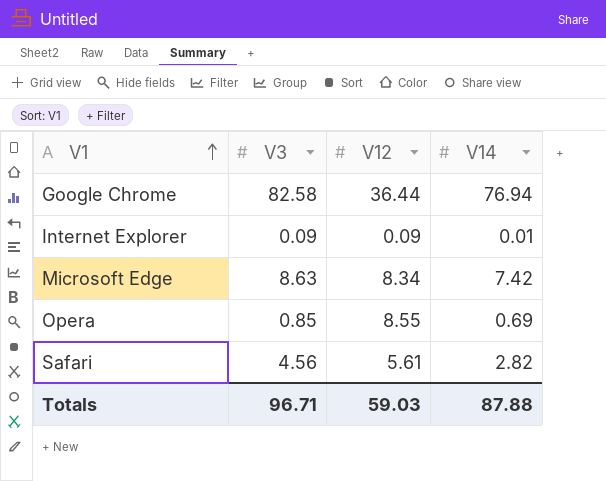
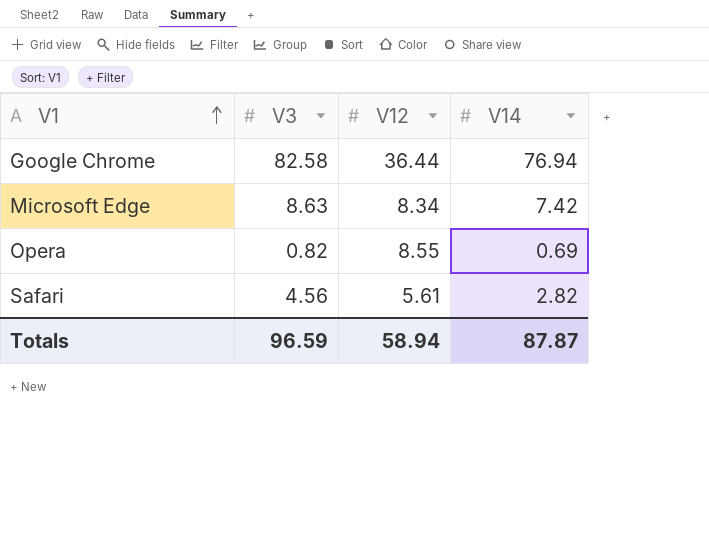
row Internet Explorer: 0.09 | 0.09 | 0.01 -> none
Opera | V3: 0.85 -> 0.82
Totals | V3: 96.71 -> 96.59
Totals | V12: 59.03 -> 58.94
Totals | V14: 87.88 -> 87.87

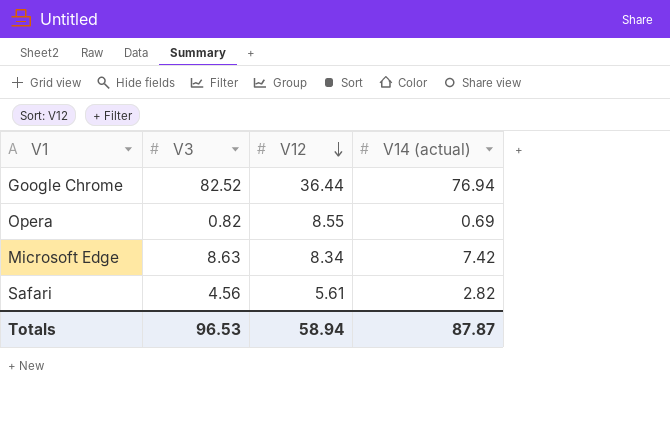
row order: V1 ascending -> V12 descending
column name: V14 -> V14 (actual)
Google Chrome | V3: 82.58 -> 82.52
Totals | V3: 96.59 -> 96.53

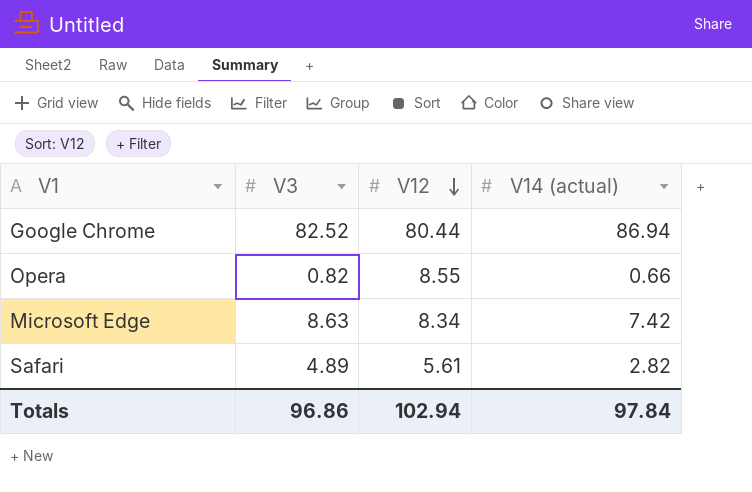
Google Chrome | V12: 36.44 -> 80.44
Google Chrome | V14 (actual): 76.94 -> 86.94
Opera | V14 (actual): 0.69 -> 0.66
Safari | V3: 4.56 -> 4.89
Totals | V3: 96.53 -> 96.86
Totals | V12: 58.94 -> 102.94
Totals | V14 (actual): 87.87 -> 97.84

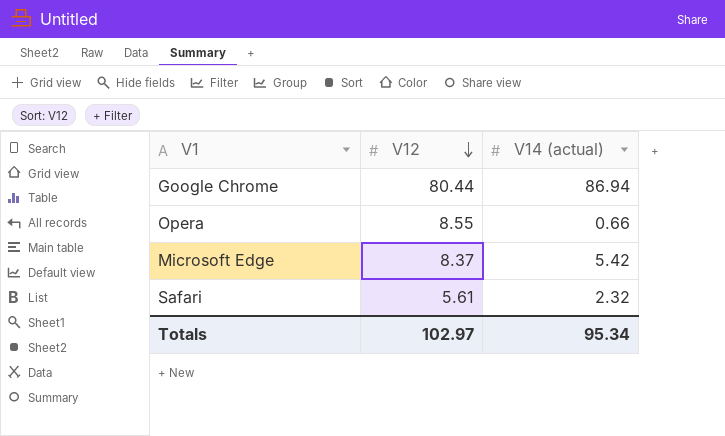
column V3 | position: 2 -> none
Microsoft Edge | V12: 8.34 -> 8.37
Microsoft Edge | V14 (actual): 7.42 -> 5.42
Safari | V14 (actual): 2.82 -> 2.32
Totals | V12: 102.94 -> 102.97
Totals | V14 (actual): 97.84 -> 95.34

